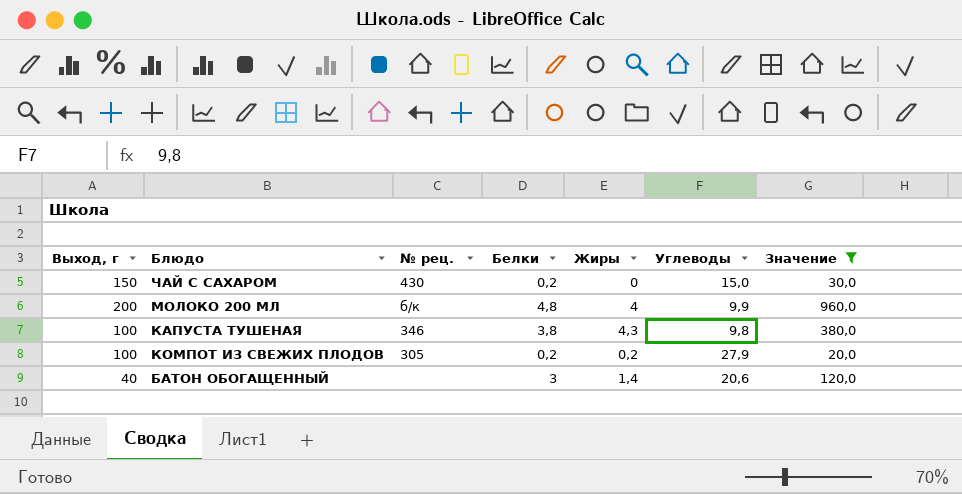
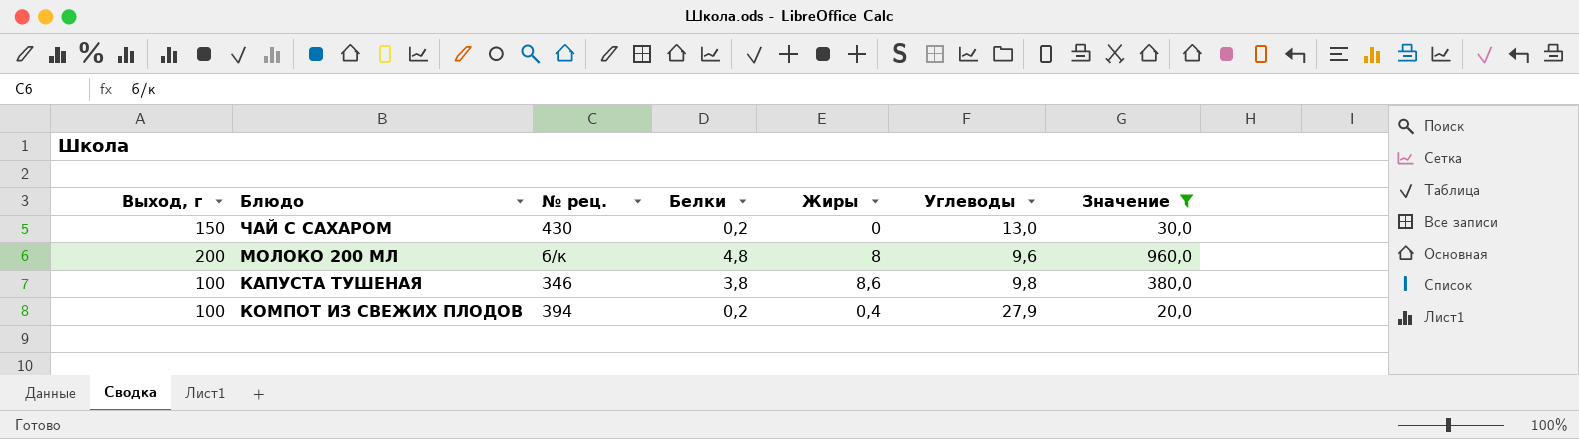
row БАТОН ОБОГАЩЕННЫЙ: 40 | none | 3 | 1,4 | 20,6 | 120,0 -> none
ЧАЙ С САХАРОМ | Углеводы: 15,0 -> 13,0
МОЛОКО 200 МЛ | Жиры: 4 -> 8
МОЛОКО 200 МЛ | Углеводы: 9,9 -> 9,6
КАПУСТА ТУШЕНАЯ | Жиры: 4,3 -> 8,6
КОМПОТ ИЗ СВЕЖИХ ПЛОДОВ | № рец.: 305 -> 394
КОМПОТ ИЗ СВЕЖИХ ПЛОДОВ | Жиры: 0,2 -> 0,4

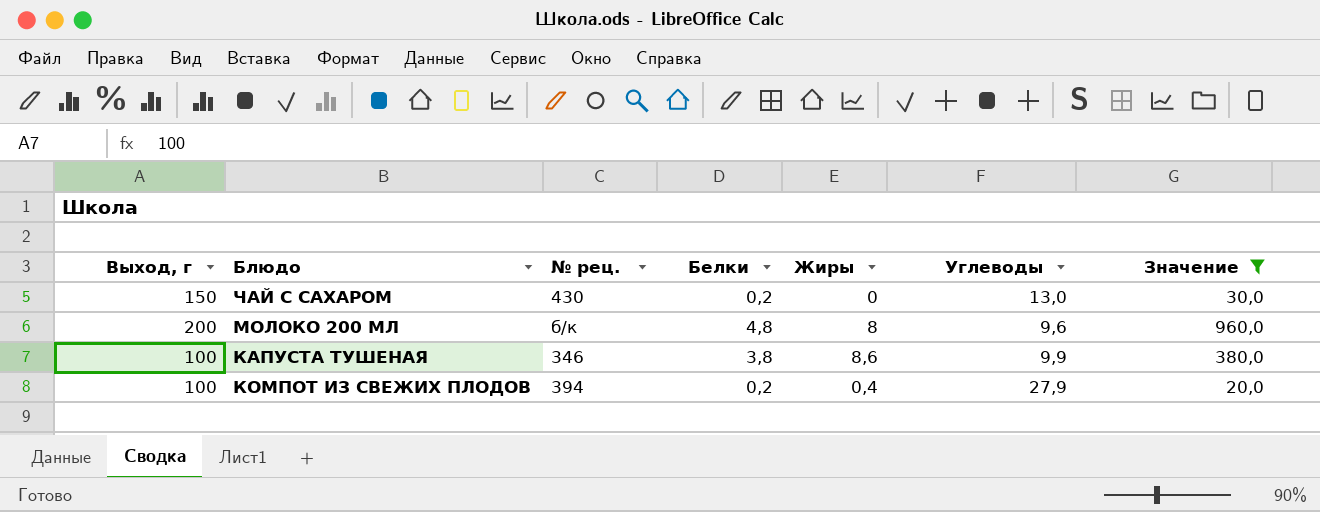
КАПУСТА ТУШЕНАЯ | Углеводы: 9,8 -> 9,9

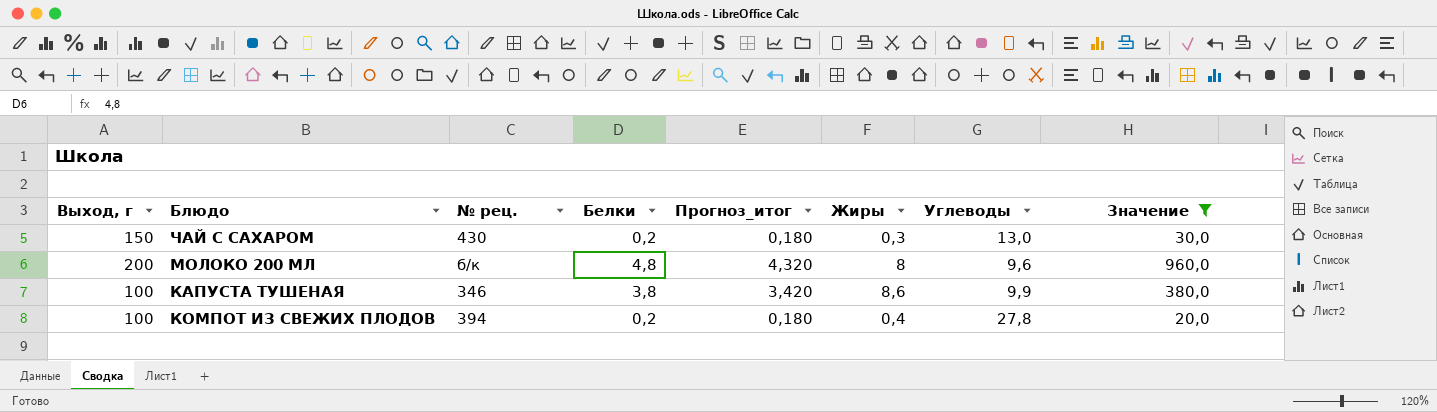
column Прогноз_итог | formula: none -> [Белки] * 0,9
ЧАЙ С САХАРОМ | Жиры: 0 -> 0,3
КОМПОТ ИЗ СВЕЖИХ ПЛОДОВ | Углеводы: 27,9 -> 27,8

